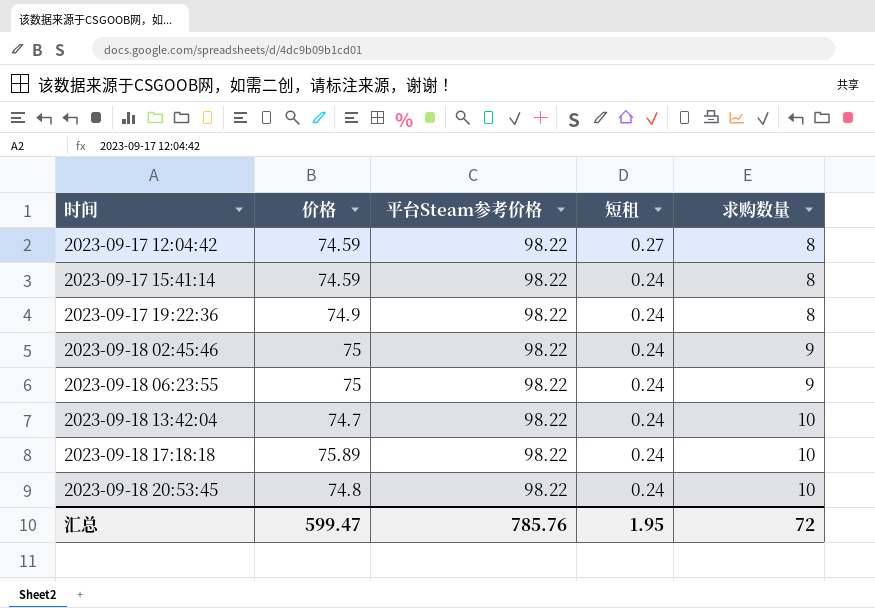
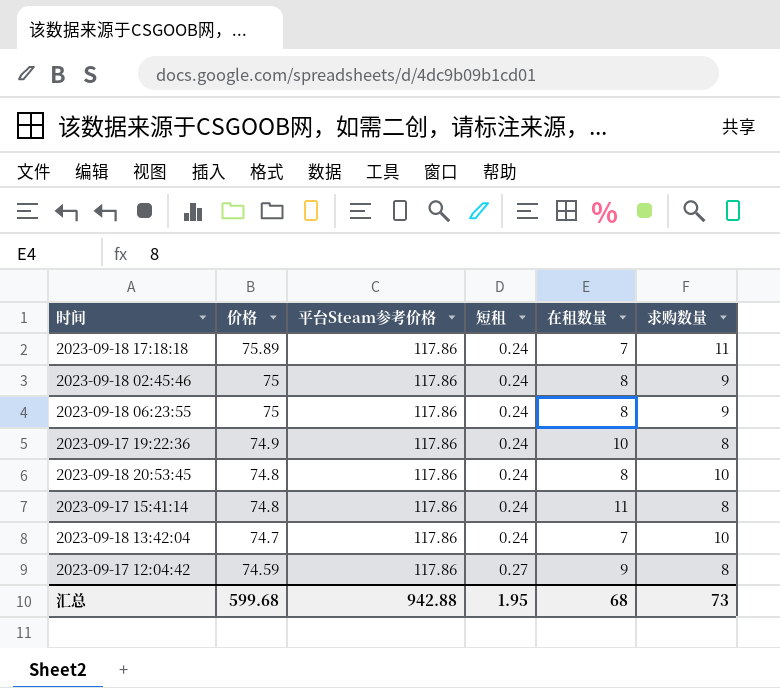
row order: 时间 ascending -> 价格 descending
column 在租数量 | position: none -> 5
2023-09-18 17:18:18 | 平台Steam参考价格: 98.22 -> 117.86
2023-09-18 17:18:18 | 求购数量: 10 -> 11
2023-09-18 02:45:46 | 平台Steam参考价格: 98.22 -> 117.86
2023-09-18 06:23:55 | 平台Steam参考价格: 98.22 -> 117.86
2023-09-17 19:22:36 | 平台Steam参考价格: 98.22 -> 117.86
2023-09-18 20:53:45 | 平台Steam参考价格: 98.22 -> 117.86
2023-09-17 15:41:14 | 价格: 74.59 -> 74.8
2023-09-17 15:41:14 | 平台Steam参考价格: 98.22 -> 117.86
2023-09-18 13:42:04 | 平台Steam参考价格: 98.22 -> 117.86
2023-09-17 12:04:42 | 平台Steam参考价格: 98.22 -> 117.86
汇总 | 价格: 599.47 -> 599.68
汇总 | 平台Steam参考价格: 785.76 -> 942.88
汇总 | 求购数量: 72 -> 73

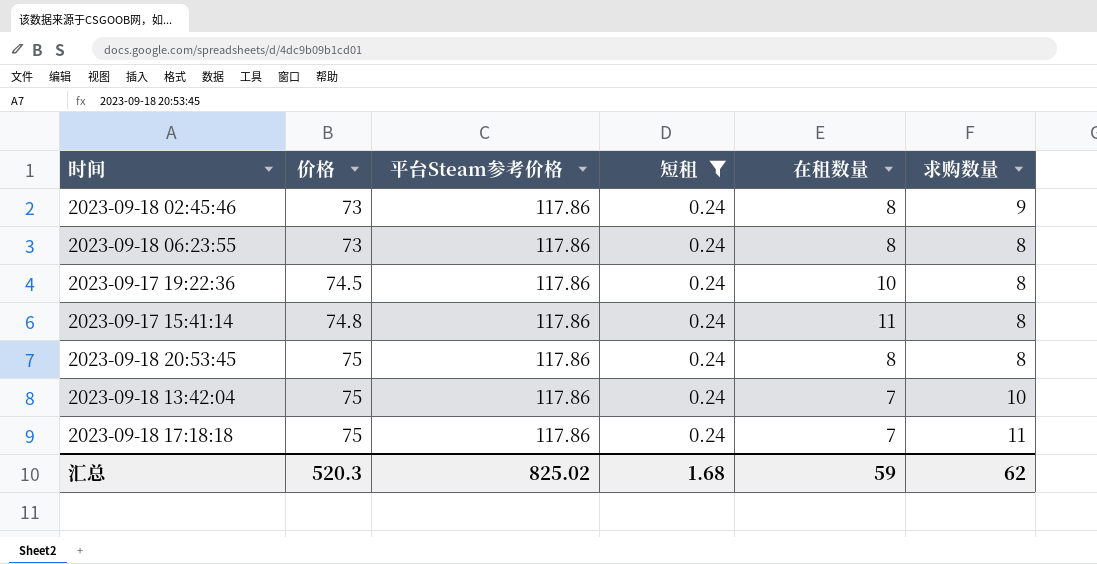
filter: none -> 短租 = 0.24
row order: 价格 descending -> 价格 ascending
2023-09-18 02:45:46 | 价格: 75 -> 73
2023-09-18 06:23:55 | 价格: 75 -> 73
2023-09-18 06:23:55 | 求购数量: 9 -> 8
2023-09-17 19:22:36 | 价格: 74.9 -> 74.5
2023-09-18 20:53:45 | 价格: 74.8 -> 75
2023-09-18 20:53:45 | 求购数量: 10 -> 8
2023-09-18 13:42:04 | 价格: 74.7 -> 75
2023-09-18 17:18:18 | 价格: 75.89 -> 75
汇总 | 价格: 599.68 -> 520.3
汇总 | 平台Steam参考价格: 942.88 -> 825.02
汇总 | 短租: 1.95 -> 1.68
汇总 | 在租数量: 68 -> 59
汇总 | 求购数量: 73 -> 62

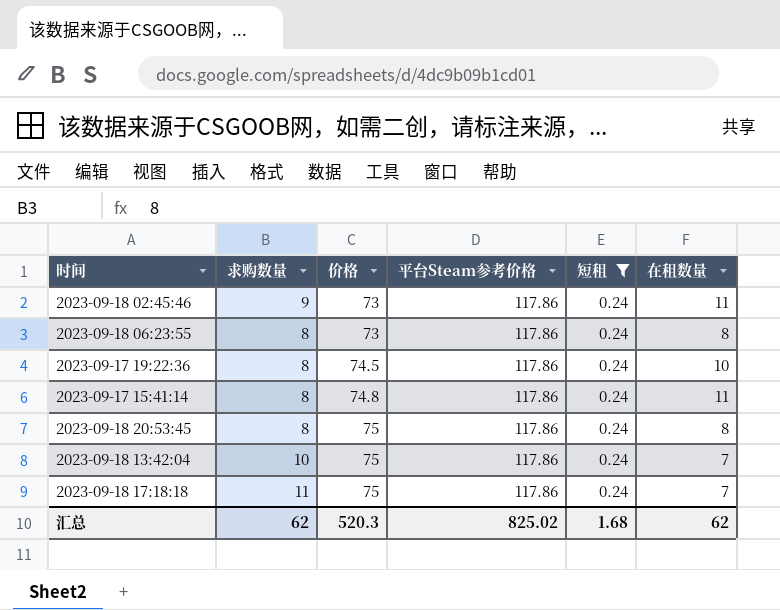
column 求购数量 | position: 6 -> 2
2023-09-18 02:45:46 | 在租数量: 8 -> 11
汇总 | 在租数量: 59 -> 62

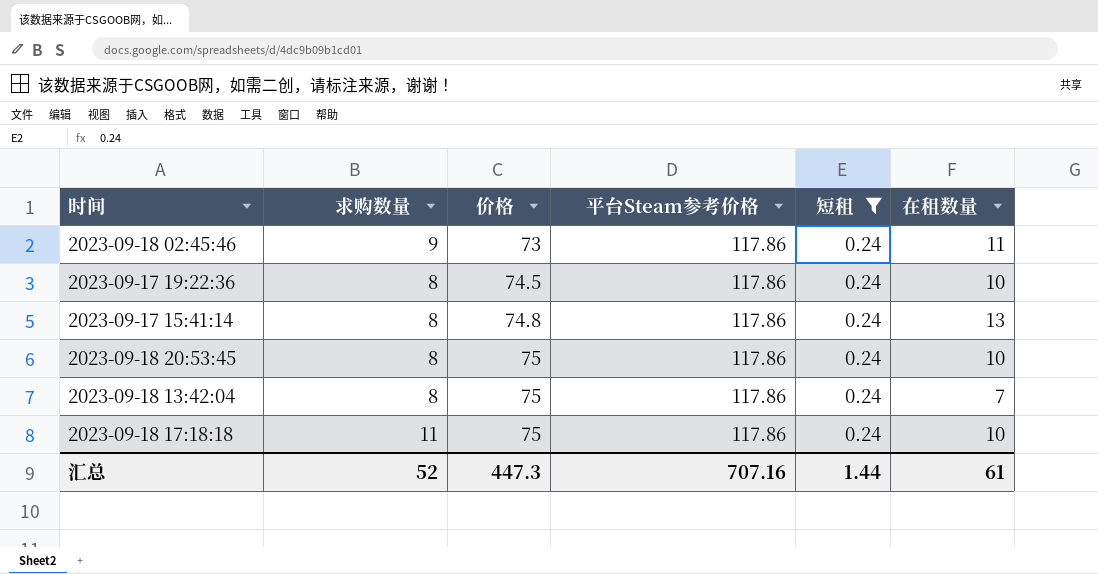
row 2023-09-18 06:23:55: 8 | 73 | 117.86 | 0.24 | 8 -> none
2023-09-17 15:41:14 | 在租数量: 11 -> 13
2023-09-18 20:53:45 | 在租数量: 8 -> 10
2023-09-18 13:42:04 | 求购数量: 10 -> 8
2023-09-18 17:18:18 | 在租数量: 7 -> 10
汇总 | 求购数量: 62 -> 52
汇总 | 价格: 520.3 -> 447.3
汇总 | 平台Steam参考价格: 825.02 -> 707.16
汇总 | 短租: 1.68 -> 1.44
汇总 | 在租数量: 62 -> 61

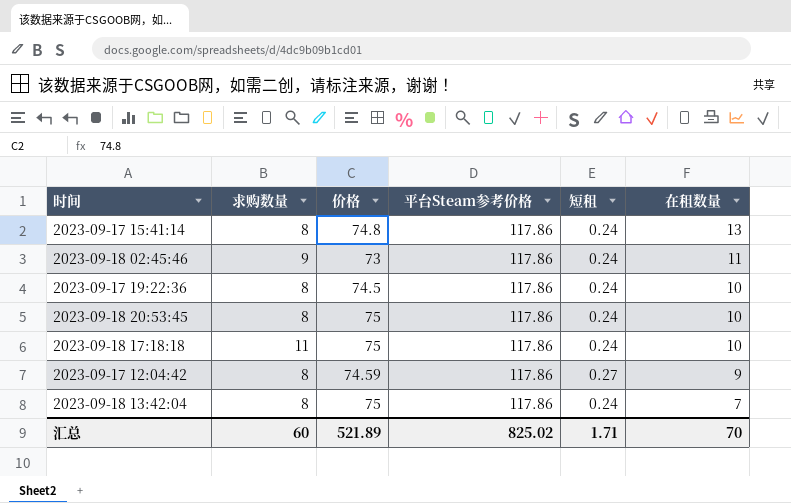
filter: 短租 = 0.24 -> none
row order: 价格 ascending -> 在租数量 descending
汇总 | 求购数量: 52 -> 60
汇总 | 价格: 447.3 -> 521.89
汇总 | 平台Steam参考价格: 707.16 -> 825.02
汇总 | 短租: 1.44 -> 1.71
汇总 | 在租数量: 61 -> 70

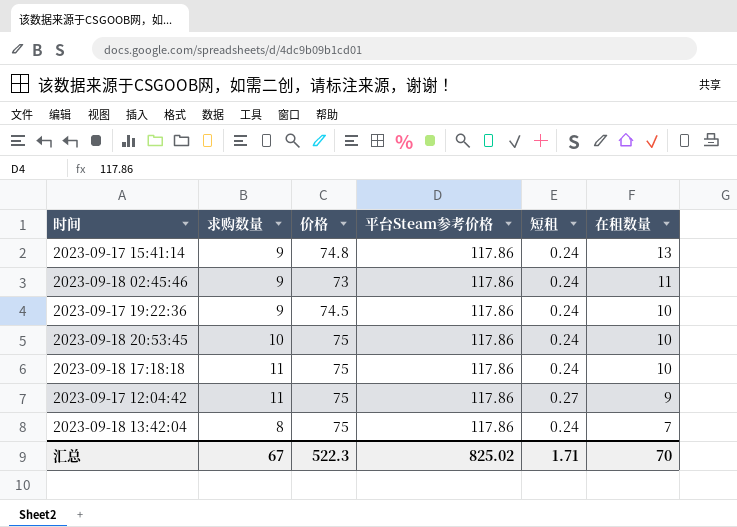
2023-09-17 15:41:14 | 求购数量: 8 -> 9
2023-09-17 19:22:36 | 求购数量: 8 -> 9
2023-09-18 20:53:45 | 求购数量: 8 -> 10
2023-09-17 12:04:42 | 求购数量: 8 -> 11
2023-09-17 12:04:42 | 价格: 74.59 -> 75
汇总 | 求购数量: 60 -> 67
汇总 | 价格: 521.89 -> 522.3

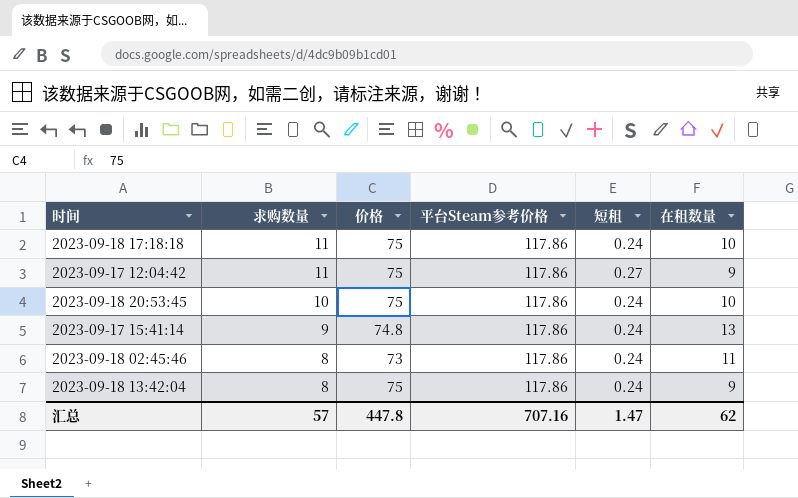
row order: 在租数量 descending -> 求购数量 descending
row 2023-09-17 19:22:36: 9 | 74.5 | 117.86 | 0.24 | 10 -> none
2023-09-18 02:45:46 | 求购数量: 9 -> 8
2023-09-18 13:42:04 | 在租数量: 7 -> 9
汇总 | 求购数量: 67 -> 57
汇总 | 价格: 522.3 -> 447.8
汇总 | 平台Steam参考价格: 825.02 -> 707.16
汇总 | 短租: 1.71 -> 1.47
汇总 | 在租数量: 70 -> 62

